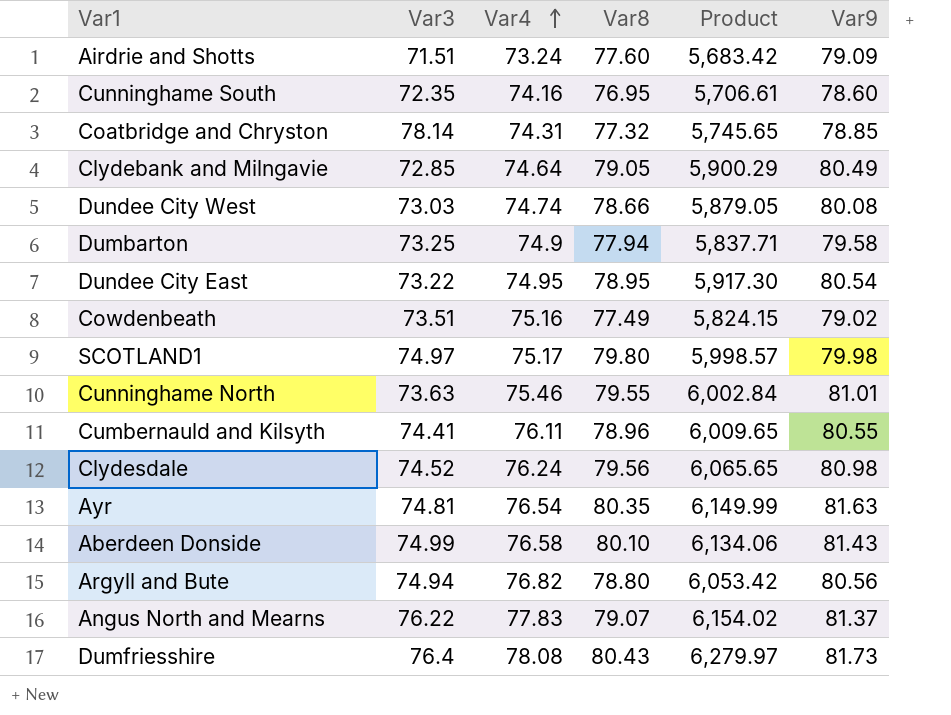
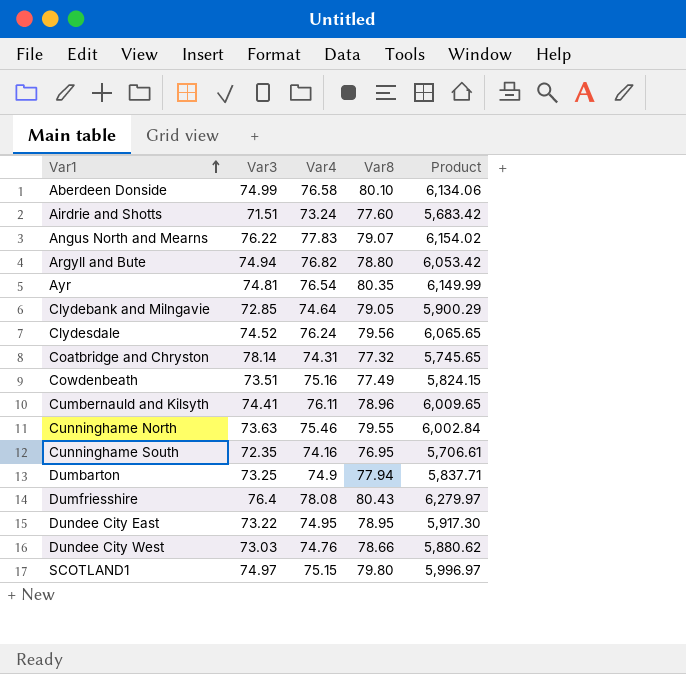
row order: Var4 ascending -> Var1 ascending
column Var9 | position: 6 -> none
Dundee City West | Var4: 74.74 -> 74.76
Dundee City West | Product: 5,879.05 -> 5,880.62
SCOTLAND1 | Var4: 75.17 -> 75.15
SCOTLAND1 | Product: 5,998.57 -> 5,996.97

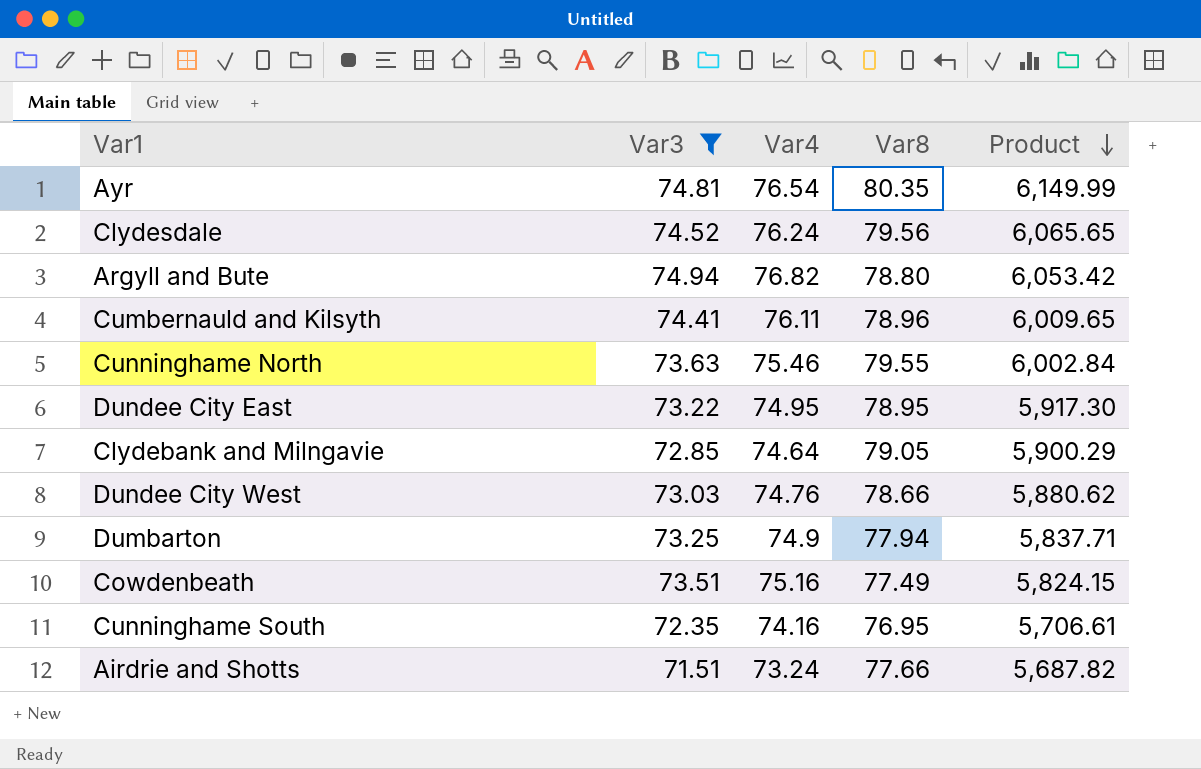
filter: none -> Var3 <= 74.94
row order: Var1 ascending -> Product descending
Airdrie and Shotts | Var8: 77.60 -> 77.66
Airdrie and Shotts | Product: 5,683.42 -> 5,687.82

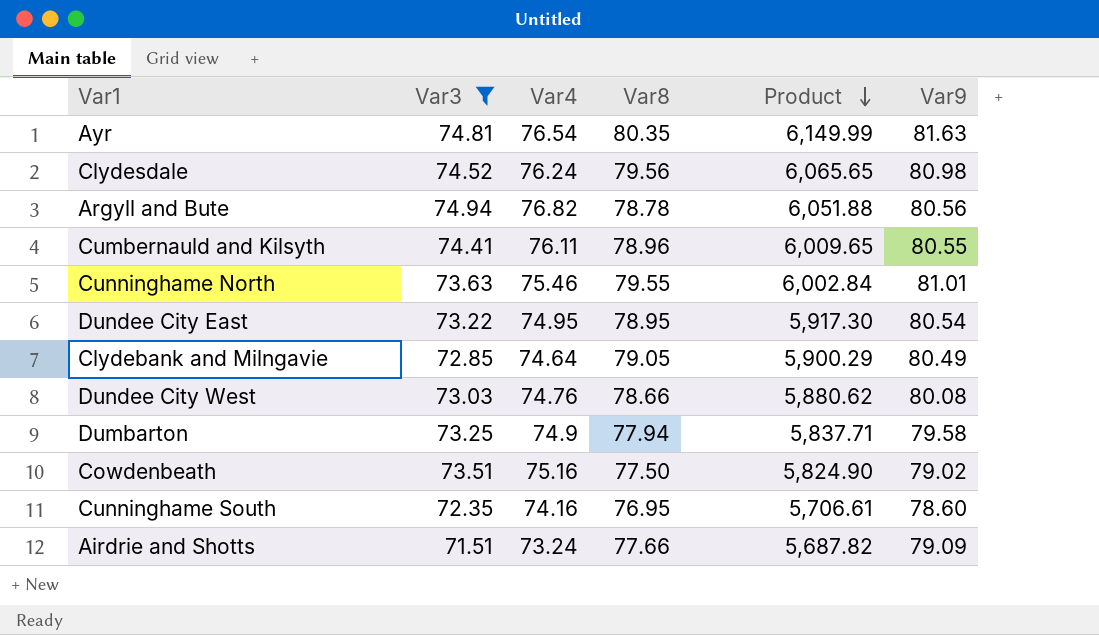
column Var9 | position: none -> 6
Argyll and Bute | Var8: 78.80 -> 78.78
Argyll and Bute | Product: 6,053.42 -> 6,051.88
Cowdenbeath | Var8: 77.49 -> 77.50
Cowdenbeath | Product: 5,824.15 -> 5,824.90

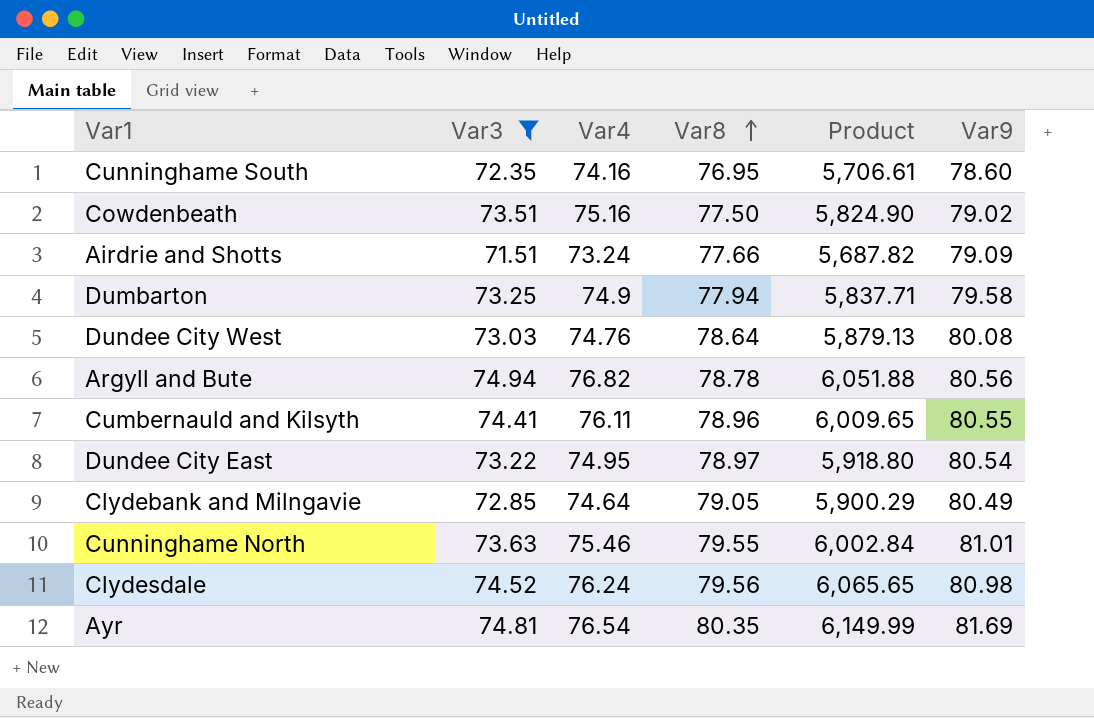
row order: Product descending -> Var8 ascending
Dundee City West | Var8: 78.66 -> 78.64
Dundee City West | Product: 5,880.62 -> 5,879.13
Dundee City East | Var8: 78.95 -> 78.97
Dundee City East | Product: 5,917.30 -> 5,918.80
Ayr | Var9: 81.63 -> 81.69

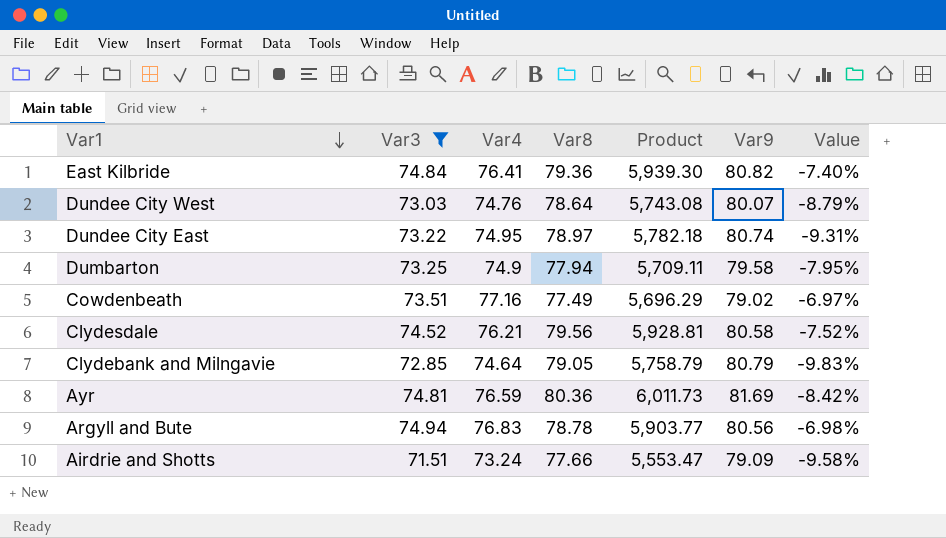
row order: Var8 ascending -> Var1 descending
column Product | formula: [Var4] * [Var8] -> [Var3] * [Var8]
column Value | formula: none -> ([Var3] - [Var9]) / [Var9]
row Cunninghame South: 72.35 | 74.16 | 76.95 | 5,706.61 | 78.60 -> none
row Cumbernauld and Kilsyth: 74.41 | 76.11 | 78.96 | 6,009.65 | 80.55 -> none
row Cunninghame North: 73.63 | 75.46 | 79.55 | 6,002.84 | 81.01 -> none
row East Kilbride: none -> 74.84 | 76.41 | 79.36 | 5,939.30 | 80.82 | -7.40%
Dundee City West | Var9: 80.08 -> 80.07
Dundee City East | Var9: 80.54 -> 80.74
Cowdenbeath | Var4: 75.16 -> 77.16
Cowdenbeath | Var8: 77.50 -> 77.49
Clydesdale | Var4: 76.24 -> 76.21
Clydesdale | Var9: 80.98 -> 80.58
Clydebank and Milngavie | Var9: 80.49 -> 80.79
Ayr | Var4: 76.54 -> 76.59
Ayr | Var8: 80.35 -> 80.36
Argyll and Bute | Var4: 76.82 -> 76.83

